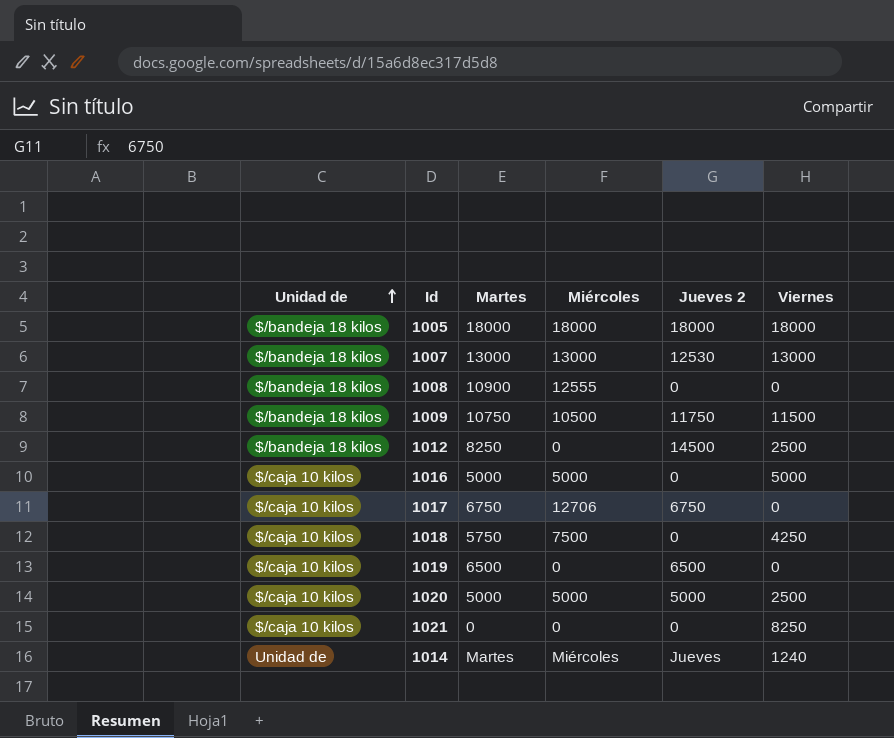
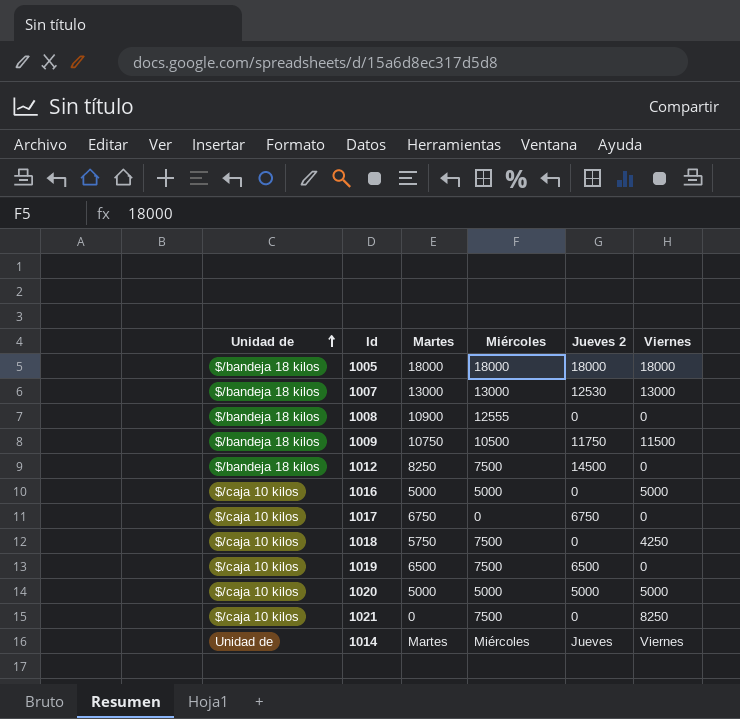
1012 | Miércoles: 0 -> 7500
1012 | Viernes: 2500 -> 0
1017 | Miércoles: 12706 -> 0
1019 | Miércoles: 0 -> 7500
1020 | Viernes: 2500 -> 5000
1021 | Miércoles: 0 -> 7500
1014 | Viernes: 1240 -> Viernes

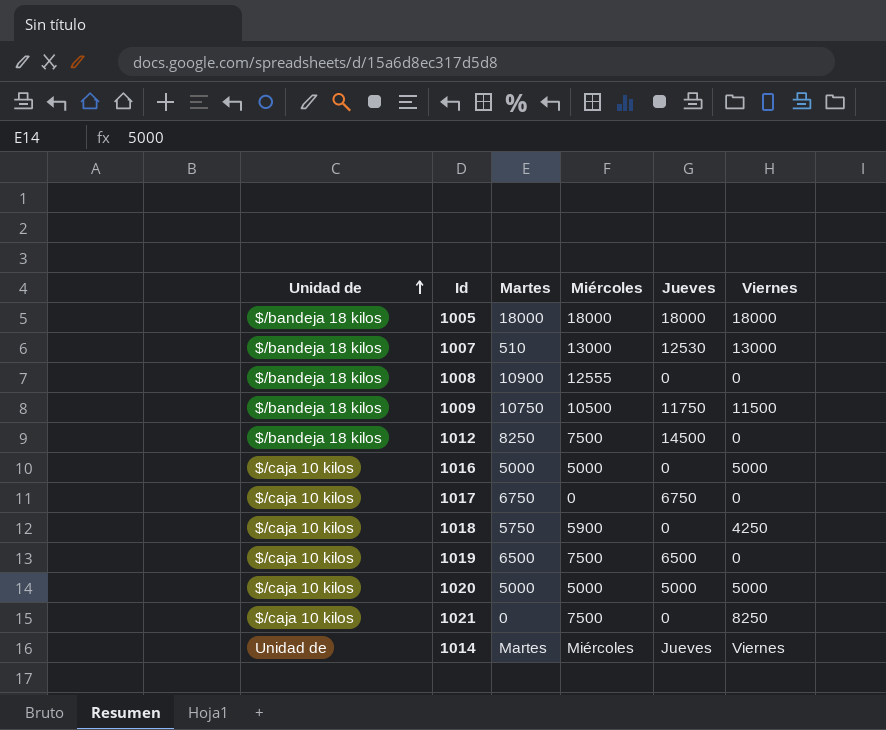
column name: Jueves 2 -> Jueves
1007 | Martes: 13000 -> 510
1018 | Miércoles: 7500 -> 5900

